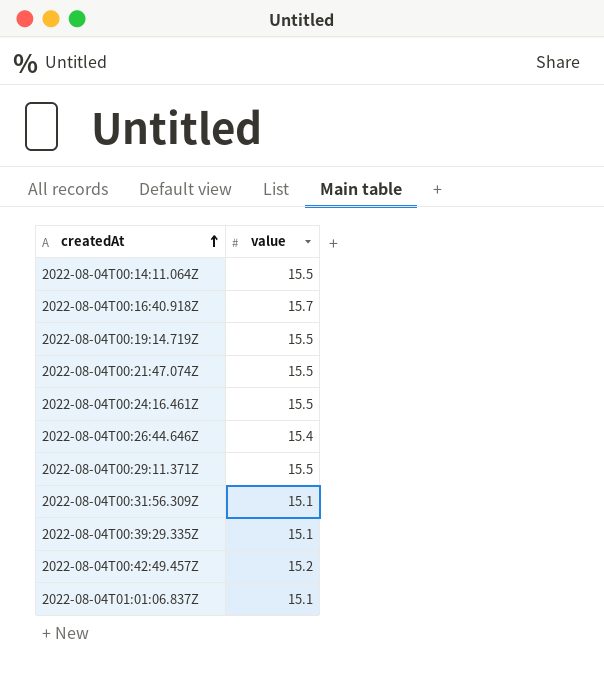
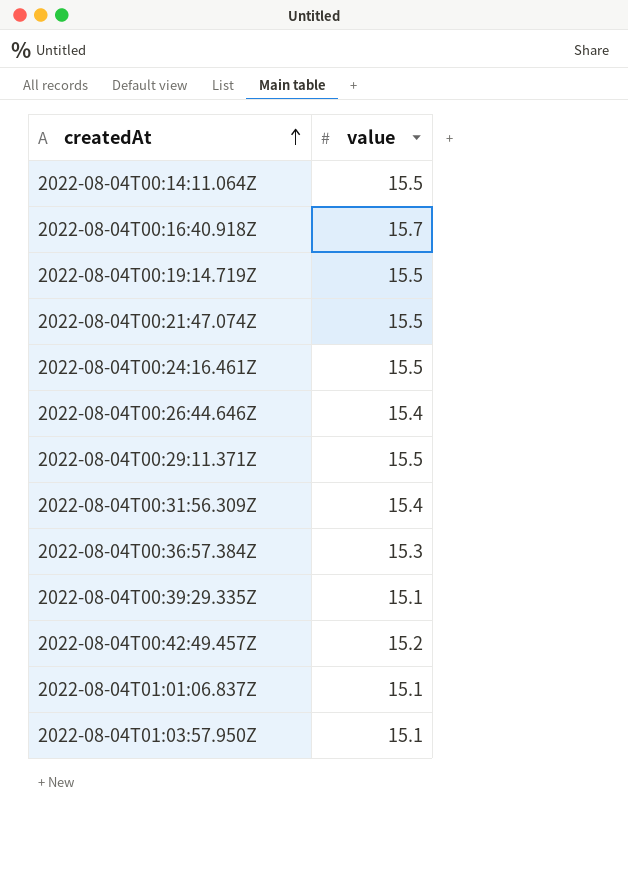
2022-08-04T00:31:56.309Z | value: 15.1 -> 15.4
row 2022-08-04T00:36:57.384Z: none -> 15.3
row 2022-08-04T01:03:57.950Z: none -> 15.1

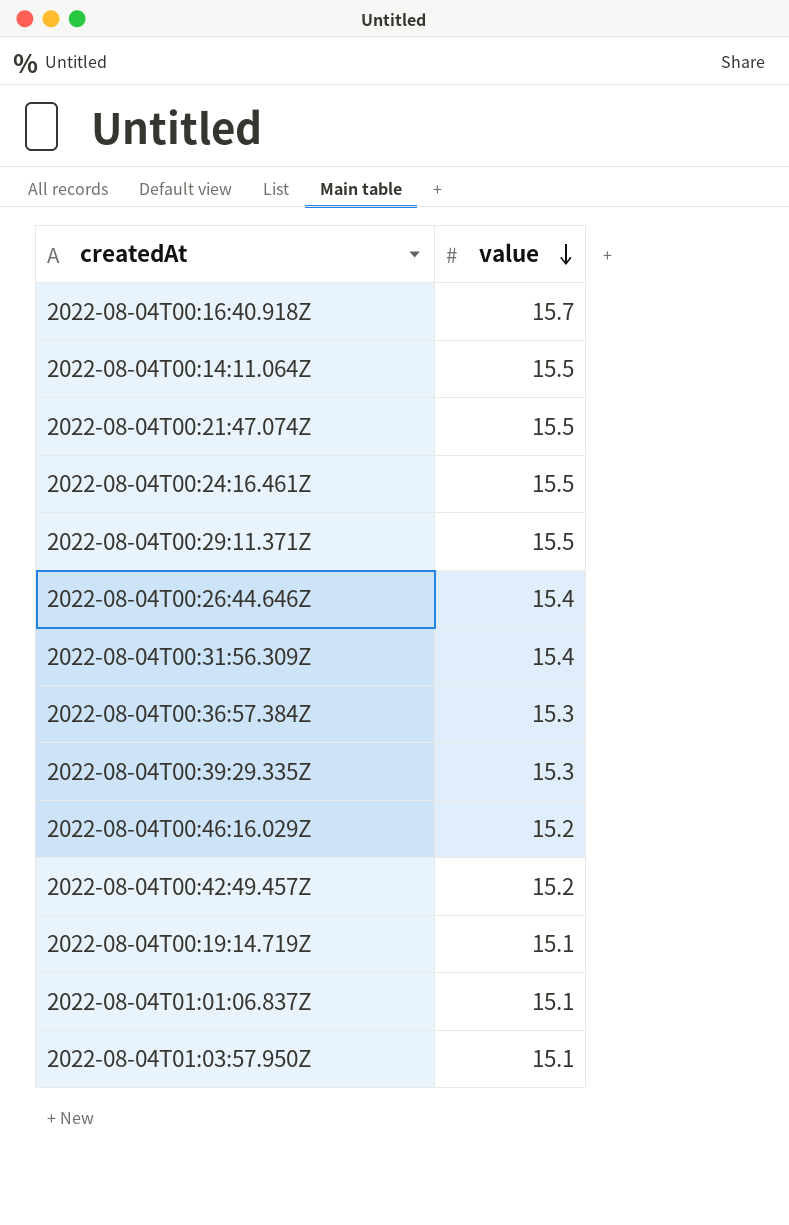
row order: createdAt ascending -> value descending
2022-08-04T00:39:29.335Z | value: 15.1 -> 15.3
row 2022-08-04T00:46:16.029Z: none -> 15.2
2022-08-04T00:19:14.719Z | value: 15.5 -> 15.1

